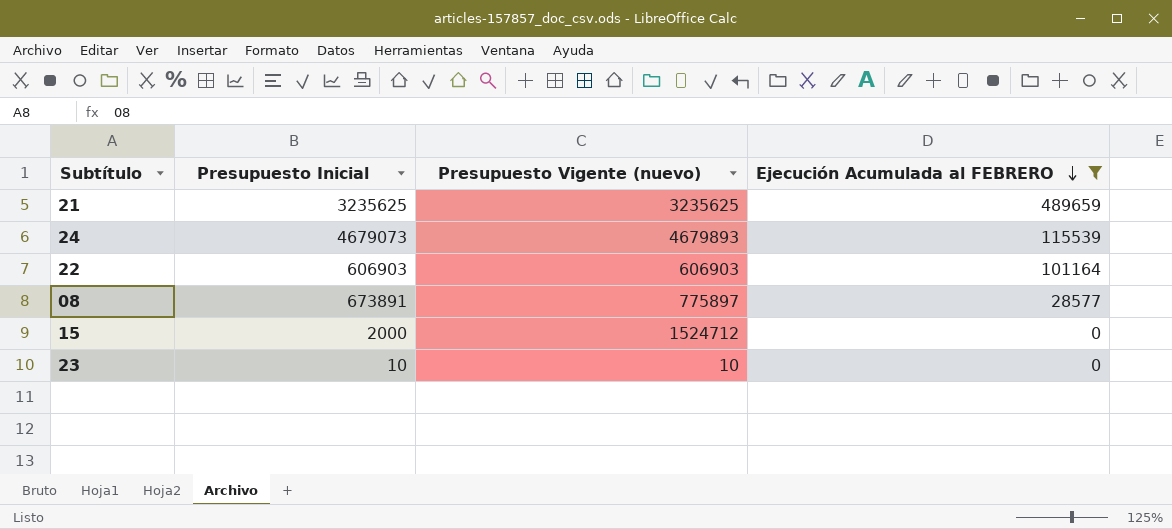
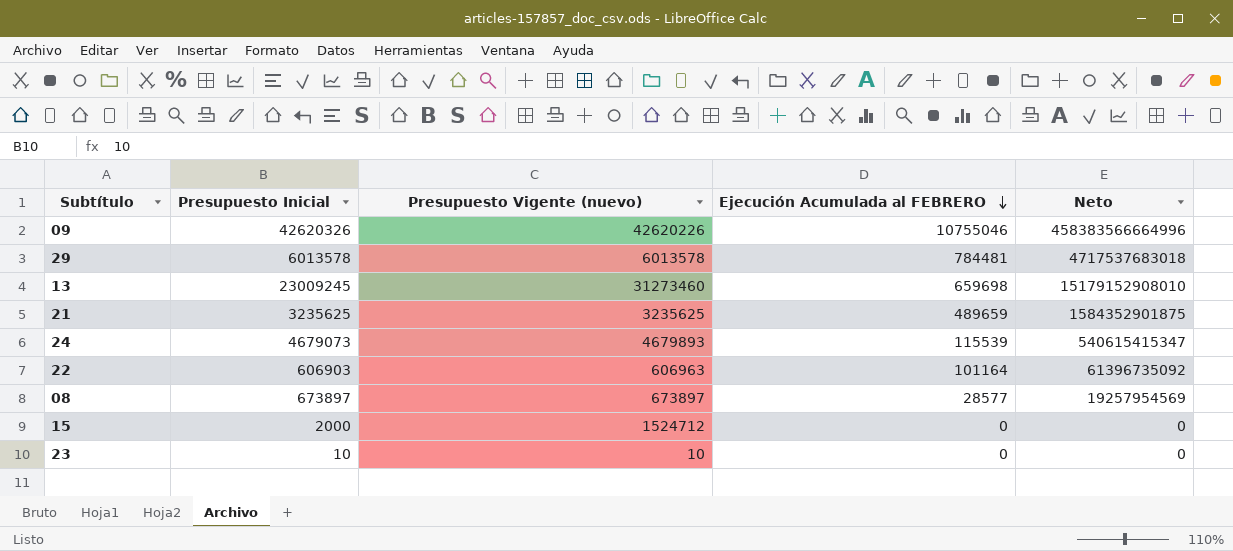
filter: Ejecución Acumulada al FEBRERO <= 489659 -> none
column Neto | formula: none -> [Presupuesto Inicial] * [Ejecución Acumulada al FEBRERO]
22 | Presupuesto Vigente (nuevo): 606903 -> 606963
08 | Presupuesto Inicial: 673891 -> 673897
08 | Presupuesto Vigente (nuevo): 775897 -> 673897

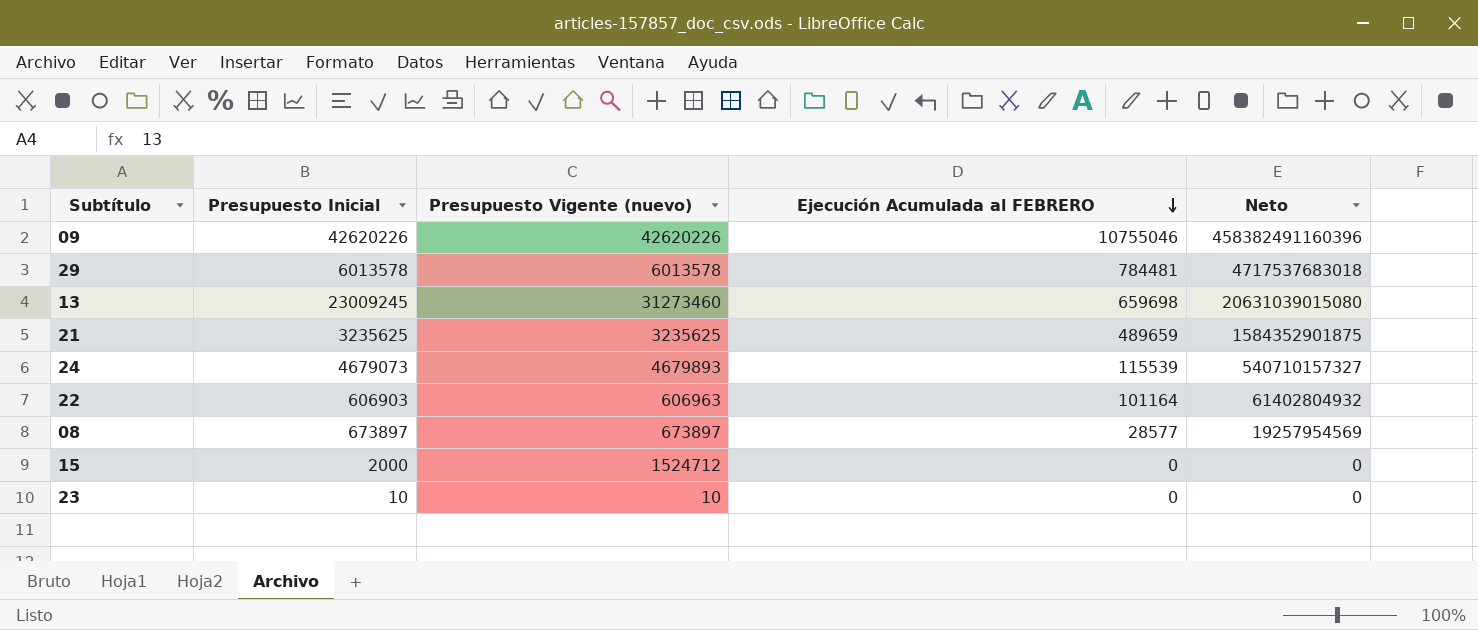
column Neto | formula: [Presupuesto Inicial] * [Ejecución Acumulada al FEBRERO] -> [Presupuesto Vigente (nuevo)] * [Ejecución Acumulada al FEBRERO]
09 | Presupuesto Inicial: 42620326 -> 42620226

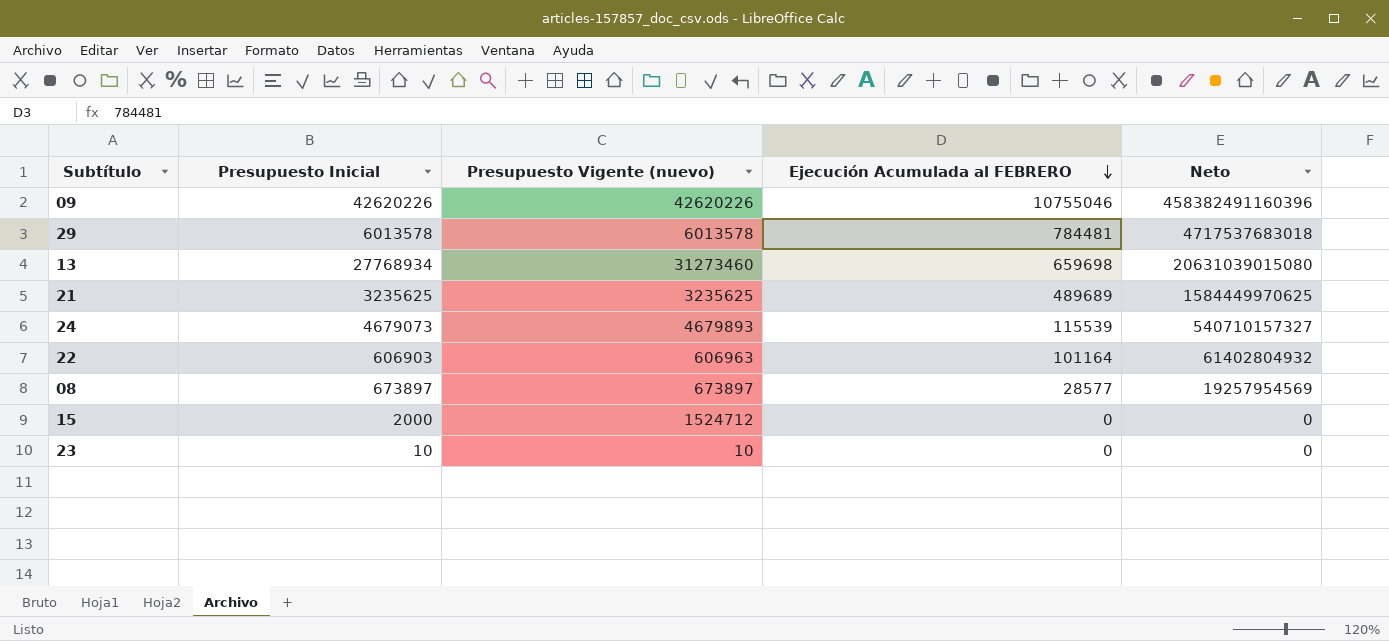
13 | Presupuesto Inicial: 23009245 -> 27768934
21 | Ejecución Acumulada al FEBRERO: 489659 -> 489689
21 | Neto: 1584352901875 -> 1584449970625

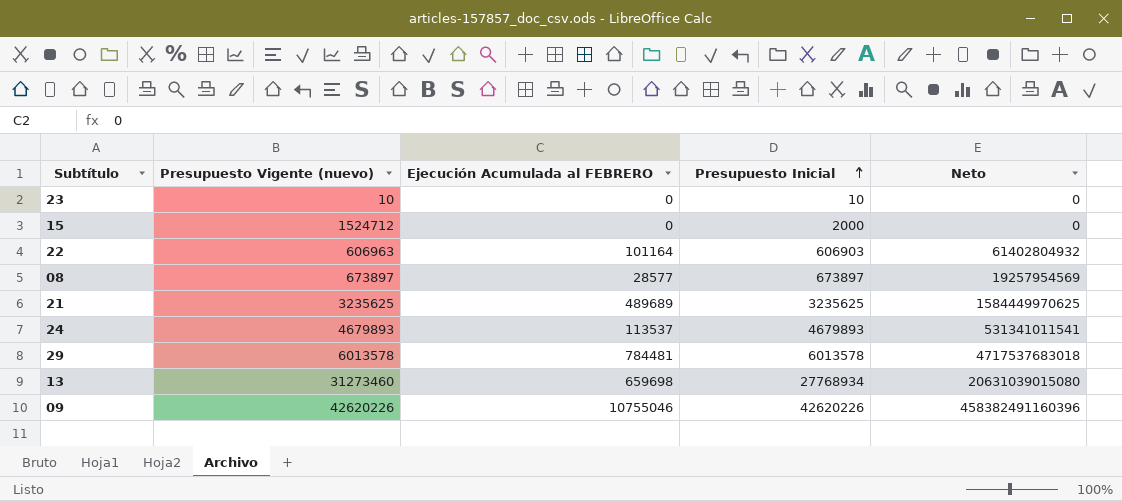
row order: Ejecución Acumulada al FEBRERO descending -> Presupuesto Inicial ascending
column Presupuesto Inicial | position: 2 -> 4
24 | Ejecución Acumulada al FEBRERO: 115539 -> 113537
24 | Presupuesto Inicial: 4679073 -> 4679893
24 | Neto: 540710157327 -> 531341011541

